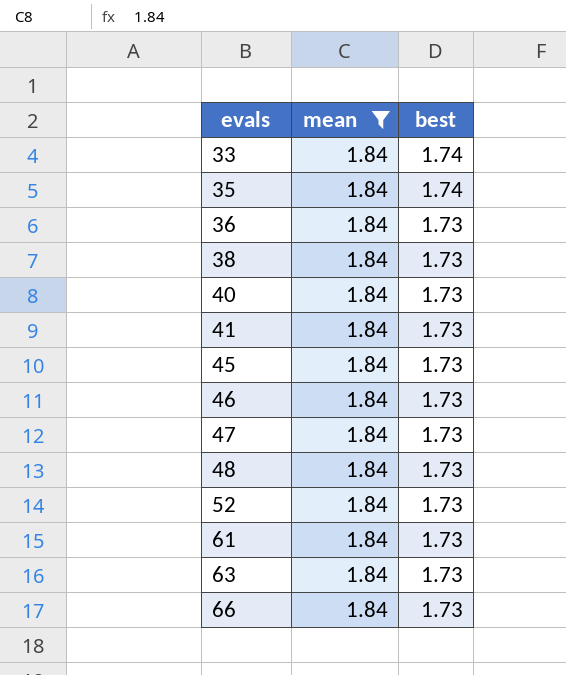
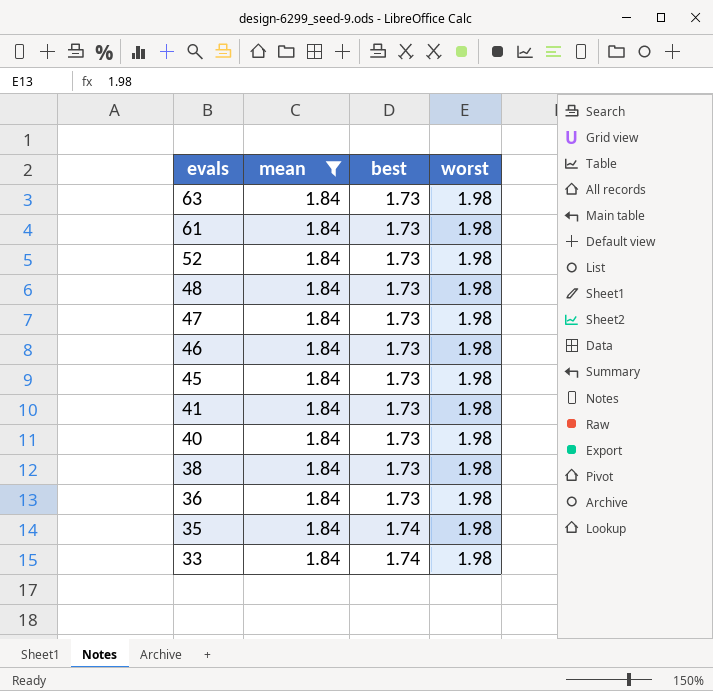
row order: evals ascending -> evals descending
column worst | position: none -> 4
row 66: 1.84 | 1.73 -> none

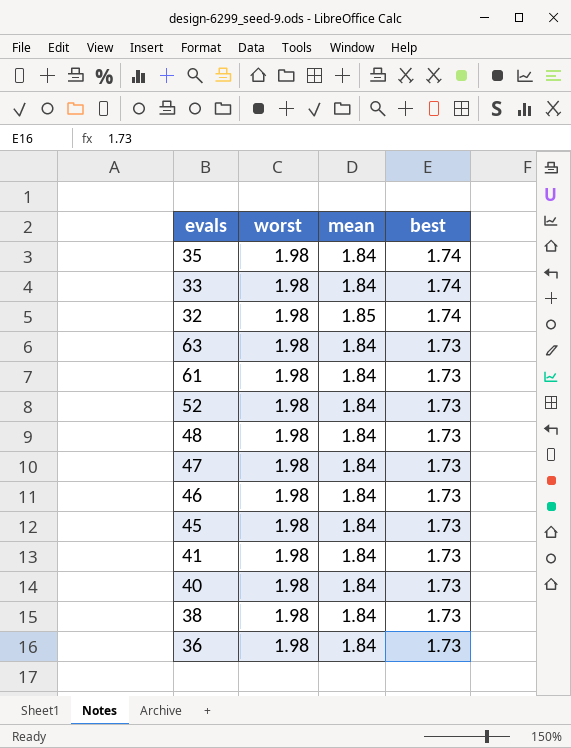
filter: mean = 1.84 -> none
row order: evals descending -> best descending
column worst | position: 4 -> 2

